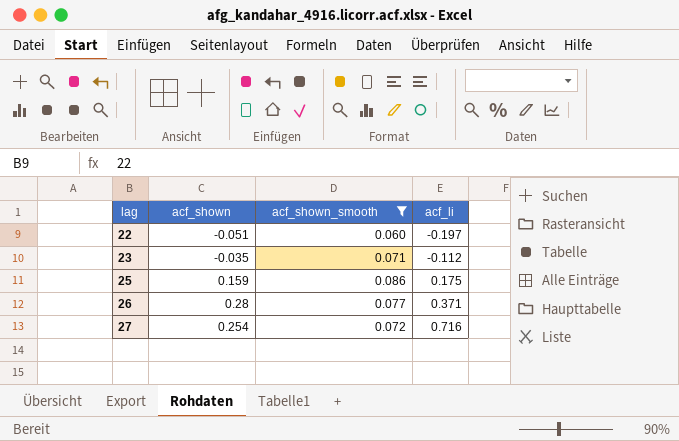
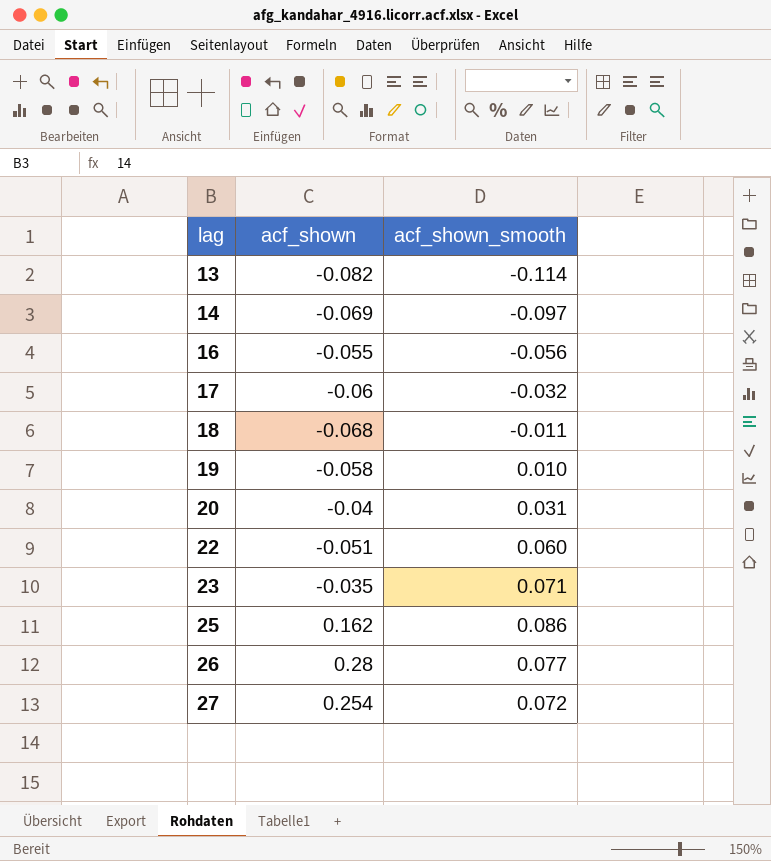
filter: acf_shown_smooth >= 0.060 -> none
column acf_li | position: 4 -> none
25 | acf_shown: 0.159 -> 0.162

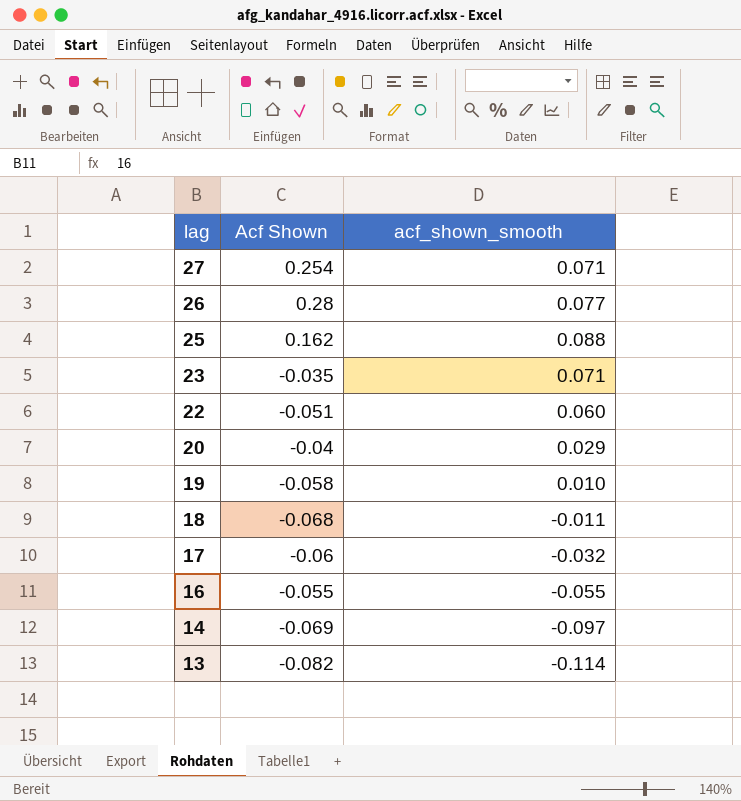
row order: lag ascending -> lag descending
column name: acf_shown -> Acf Shown
27 | acf_shown_smooth: 0.072 -> 0.071
25 | acf_shown_smooth: 0.086 -> 0.088
20 | acf_shown_smooth: 0.031 -> 0.029
16 | acf_shown_smooth: -0.056 -> -0.055

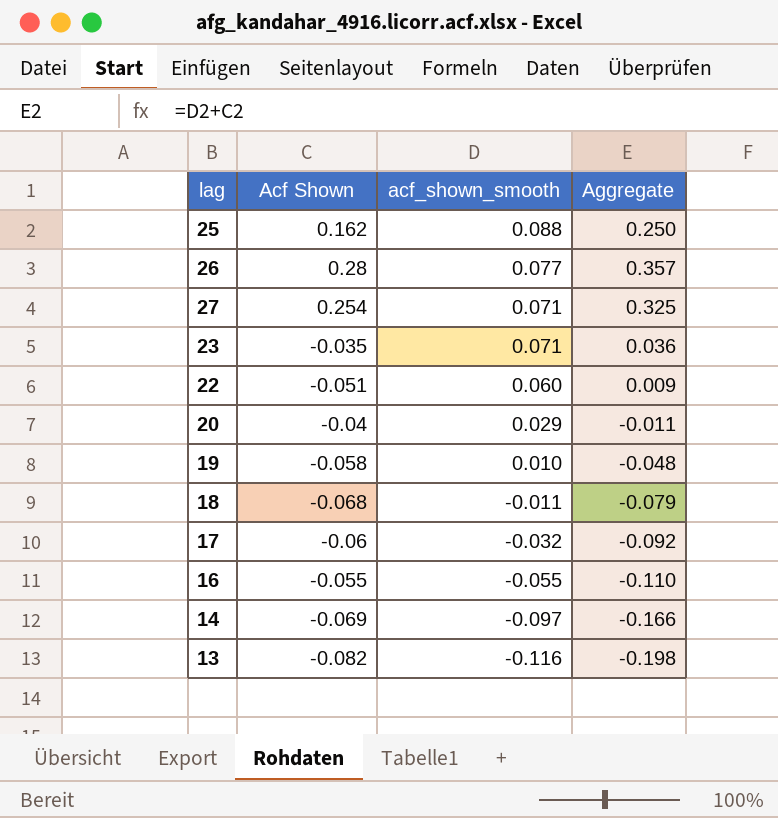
row order: lag descending -> acf_shown_smooth descending
column Aggregate | formula: none -> [Acf Shown] + [acf_shown_smooth]
13 | acf_shown_smooth: -0.114 -> -0.116

